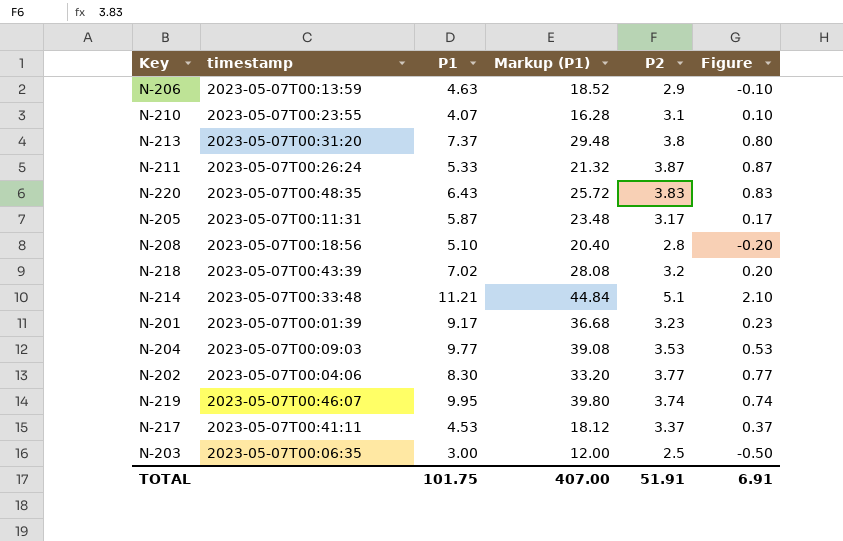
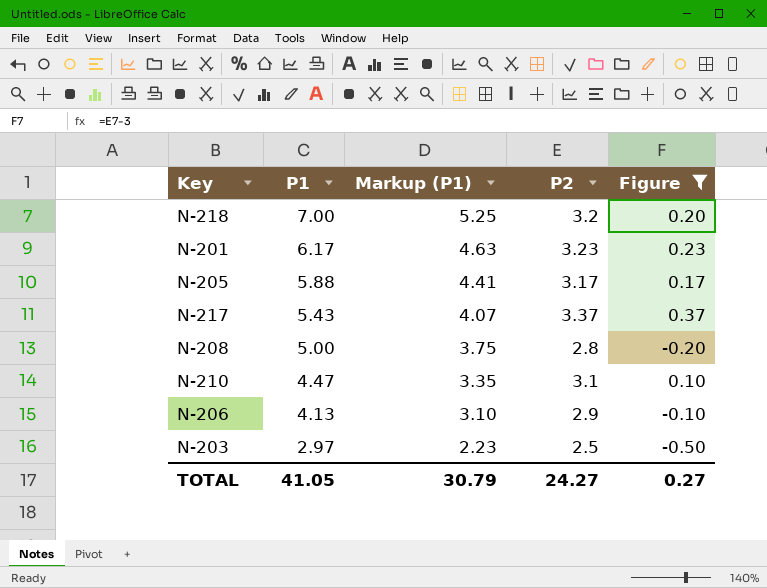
filter: none -> Figure <= 0.37
row order: none -> P1 descending
column timestamp | position: 2 -> none
column Markup (P1) | formula: [P1] * 4 -> [P1] * 0.75
N-218 | P1: 7.02 -> 7.00
N-201 | P1: 9.17 -> 6.17
N-205 | P1: 5.87 -> 5.88
N-217 | P1: 4.53 -> 5.43
N-208 | P1: 5.10 -> 5.00
N-210 | P1: 4.07 -> 4.47
N-206 | P1: 4.63 -> 4.13
N-203 | P1: 3.00 -> 2.97
TOTAL | P1: 101.75 -> 41.05
TOTAL | Markup (P1): 407.00 -> 30.79
TOTAL | P2: 51.91 -> 24.27
TOTAL | Figure: 6.91 -> 0.27

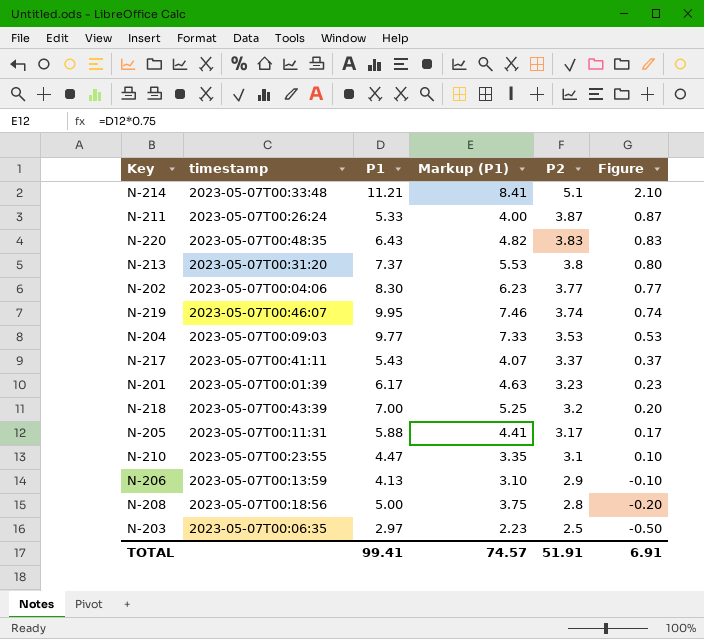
filter: Figure <= 0.37 -> none
row order: P1 descending -> P2 descending
column timestamp | position: none -> 2
TOTAL | P1: 41.05 -> 99.41
TOTAL | Markup (P1): 30.79 -> 74.57
TOTAL | P2: 24.27 -> 51.91
TOTAL | Figure: 0.27 -> 6.91

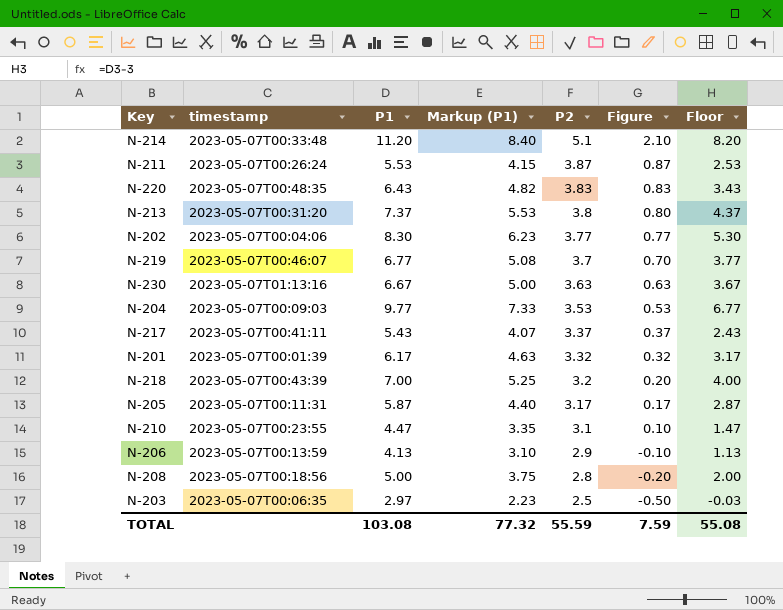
column Floor | formula: none -> [P1] - 3
N-214 | P1: 11.21 -> 11.20
N-214 | Markup (P1): 8.41 -> 8.40
N-211 | P1: 5.33 -> 5.53
N-211 | Markup (P1): 4.00 -> 4.15
N-219 | P1: 9.95 -> 6.77
N-219 | Markup (P1): 7.46 -> 5.08
N-219 | P2: 3.74 -> 3.7
N-219 | Figure: 0.74 -> 0.70
row N-230: none -> 2023-05-07T01:13:16 | 6.67 | 5.00 | 3.63 | 0.63 | 3.67
N-201 | P2: 3.23 -> 3.32
N-201 | Figure: 0.23 -> 0.32
N-205 | P1: 5.88 -> 5.87
N-205 | Markup (P1): 4.41 -> 4.40
TOTAL | P1: 99.41 -> 103.08
TOTAL | Markup (P1): 74.57 -> 77.32
TOTAL | P2: 51.91 -> 55.59
TOTAL | Figure: 6.91 -> 7.59

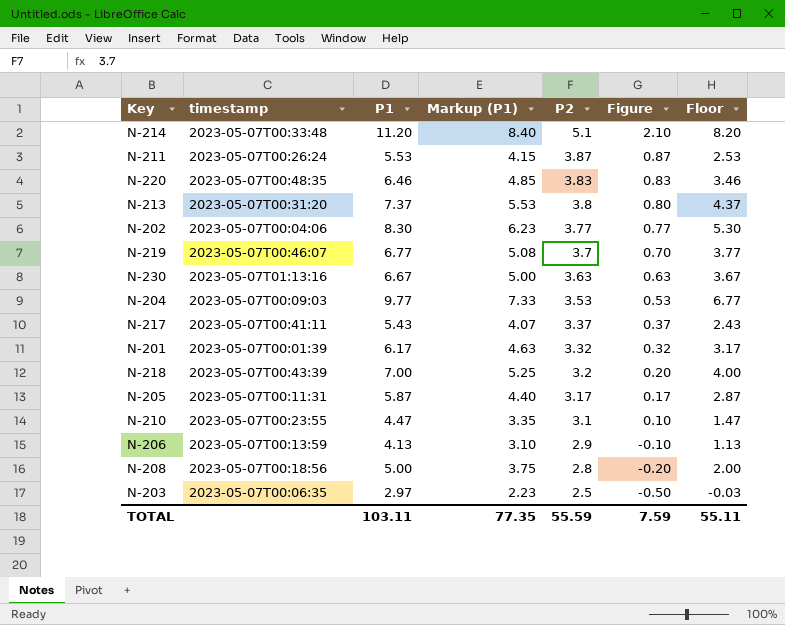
N-220 | P1: 6.43 -> 6.46
N-220 | Markup (P1): 4.82 -> 4.85
N-220 | Floor: 3.43 -> 3.46
TOTAL | P1: 103.08 -> 103.11
TOTAL | Markup (P1): 77.32 -> 77.35
TOTAL | Floor: 55.08 -> 55.11

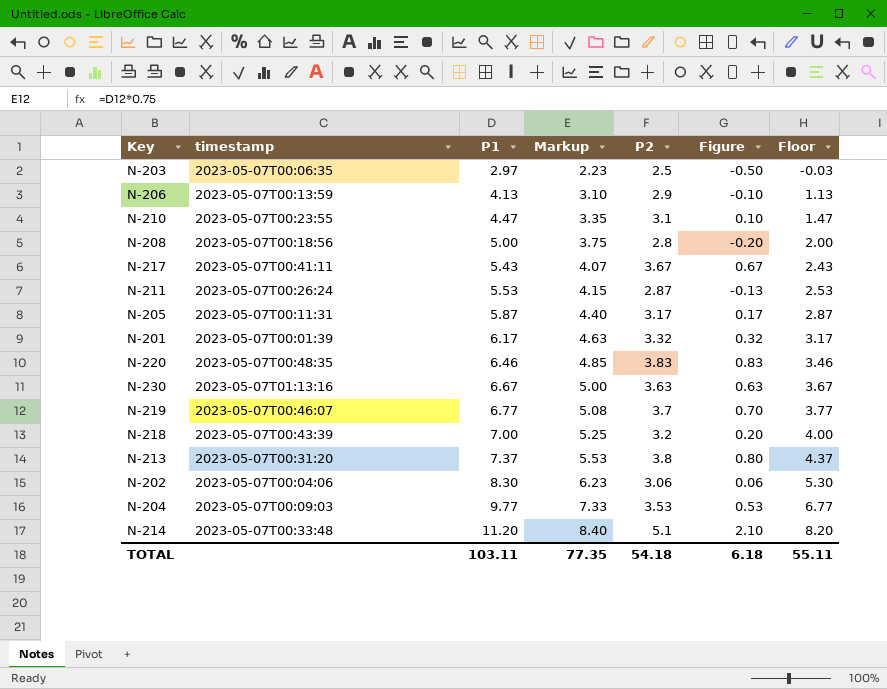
row order: P2 descending -> P1 ascending
column name: Markup (P1) -> Markup
N-217 | P2: 3.37 -> 3.67
N-217 | Figure: 0.37 -> 0.67
N-211 | P2: 3.87 -> 2.87
N-211 | Figure: 0.87 -> -0.13
N-202 | P2: 3.77 -> 3.06
N-202 | Figure: 0.77 -> 0.06
TOTAL | P2: 55.59 -> 54.18
TOTAL | Figure: 7.59 -> 6.18

